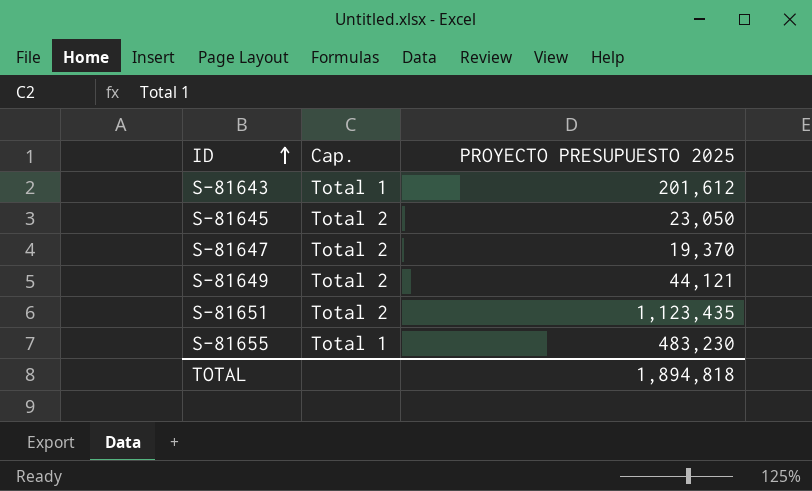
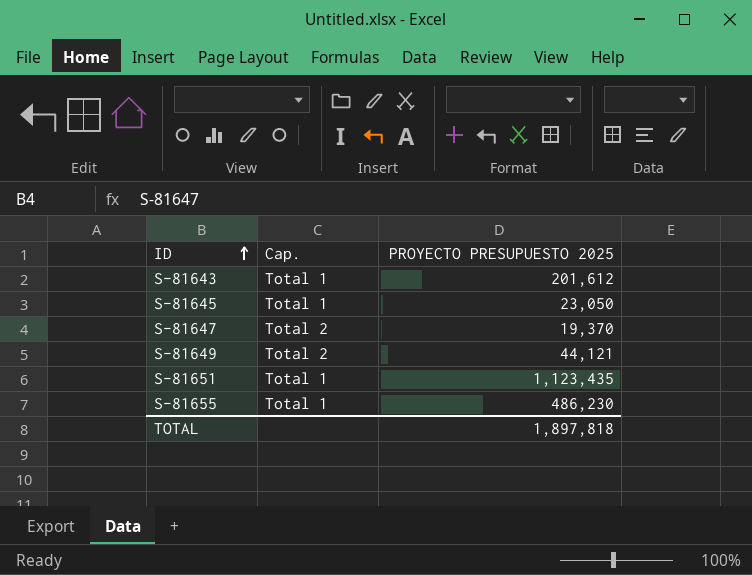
S-81645 | Cap.: Total 2 -> Total 1
S-81651 | Cap.: Total 2 -> Total 1
S-81655 | PROYECTO PRESUPUESTO 2025: 483,230 -> 486,230
TOTAL | PROYECTO PRESUPUESTO 2025: 1,894,818 -> 1,897,818

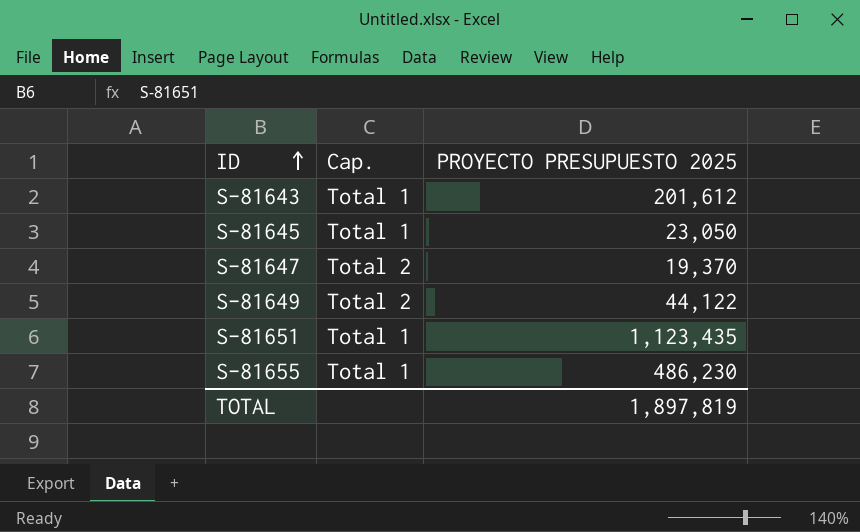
S-81649 | PROYECTO PRESUPUESTO 2025: 44,121 -> 44,122
TOTAL | PROYECTO PRESUPUESTO 2025: 1,897,818 -> 1,897,819

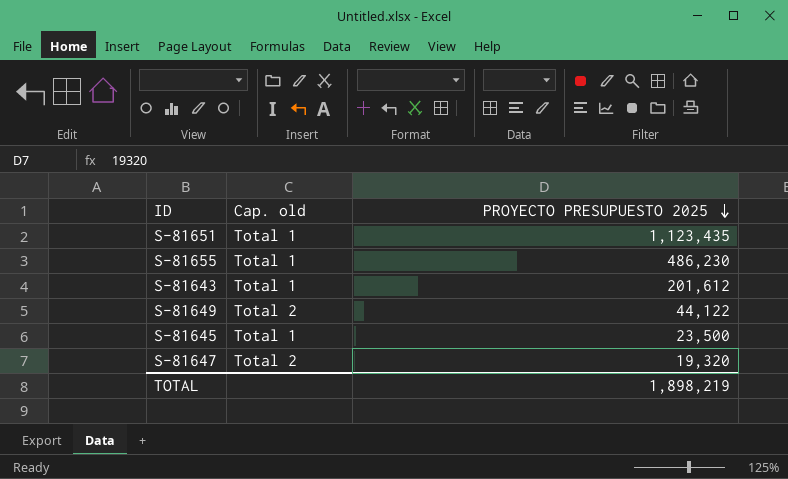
row order: ID ascending -> PROYECTO PRESUPUESTO 2025 descending
column name: Cap. -> Cap. old
S-81645 | PROYECTO PRESUPUESTO 2025: 23,050 -> 23,500
S-81647 | PROYECTO PRESUPUESTO 2025: 19,370 -> 19,320
TOTAL | PROYECTO PRESUPUESTO 2025: 1,897,819 -> 1,898,219

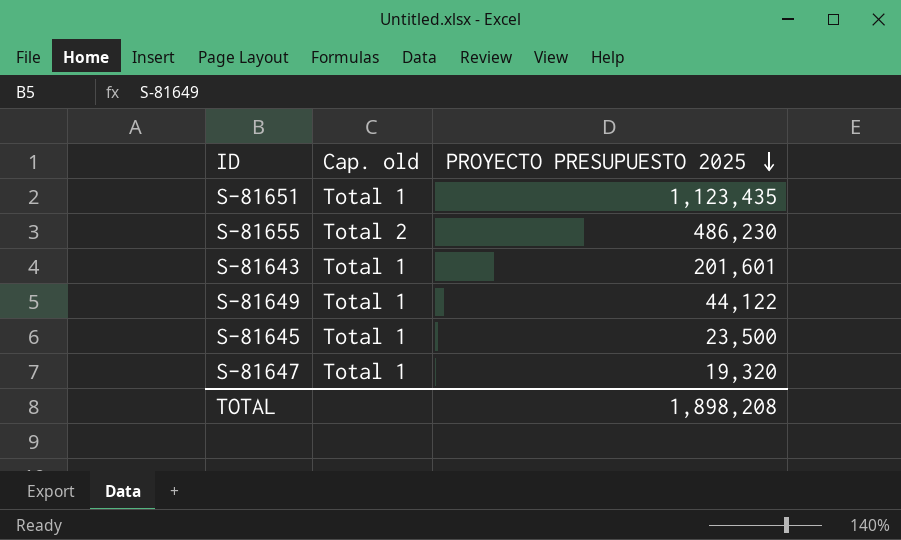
S-81655 | Cap. old: Total 1 -> Total 2
S-81643 | PROYECTO PRESUPUESTO 2025: 201,612 -> 201,601
S-81649 | Cap. old: Total 2 -> Total 1
S-81647 | Cap. old: Total 2 -> Total 1
TOTAL | PROYECTO PRESUPUESTO 2025: 1,898,219 -> 1,898,208

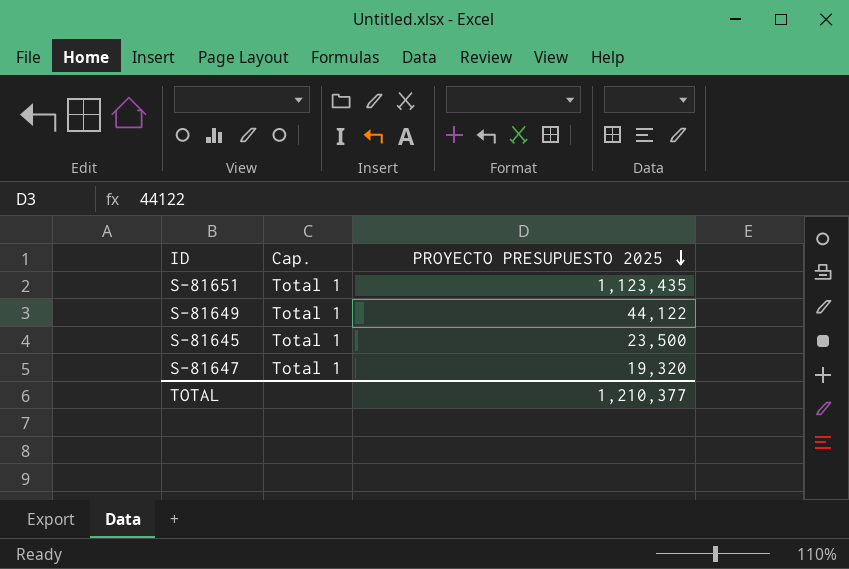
column name: Cap. old -> Cap.
row S-81655: Total 2 | 486,230 -> none
row S-81643: Total 1 | 201,601 -> none
TOTAL | PROYECTO PRESUPUESTO 2025: 1,898,208 -> 1,210,377

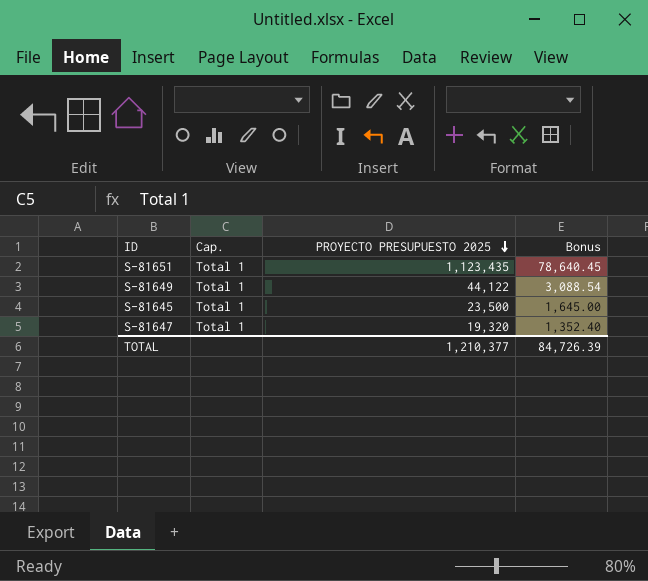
column Bonus | formula: none -> [PROYECTO PRESUPUESTO 2025] * 0.07

